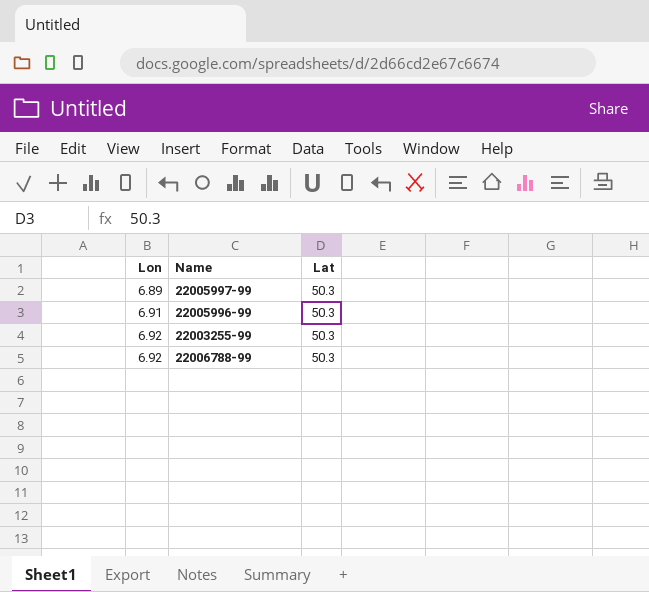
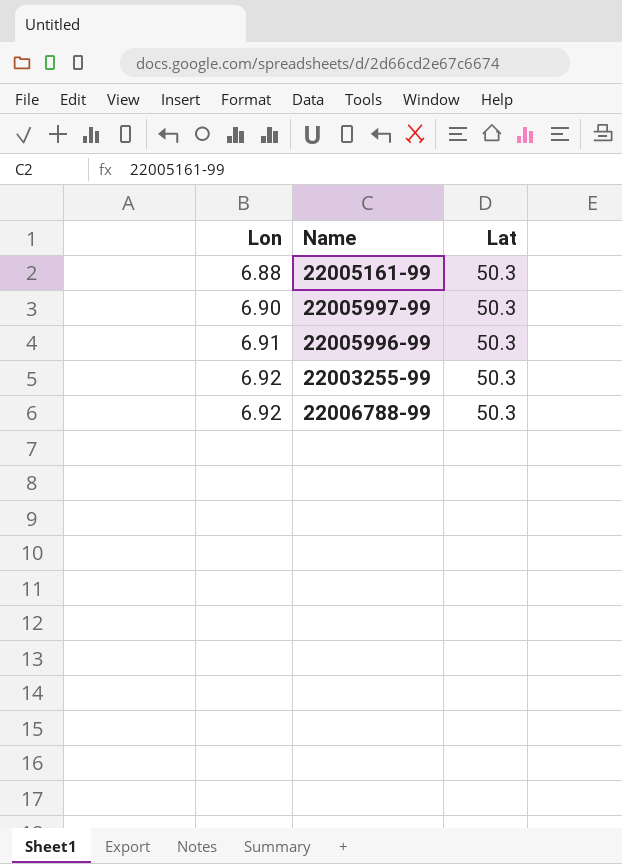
row 22005161-99: none -> 6.88 | 50.3
22005997-99 | Lon: 6.89 -> 6.90

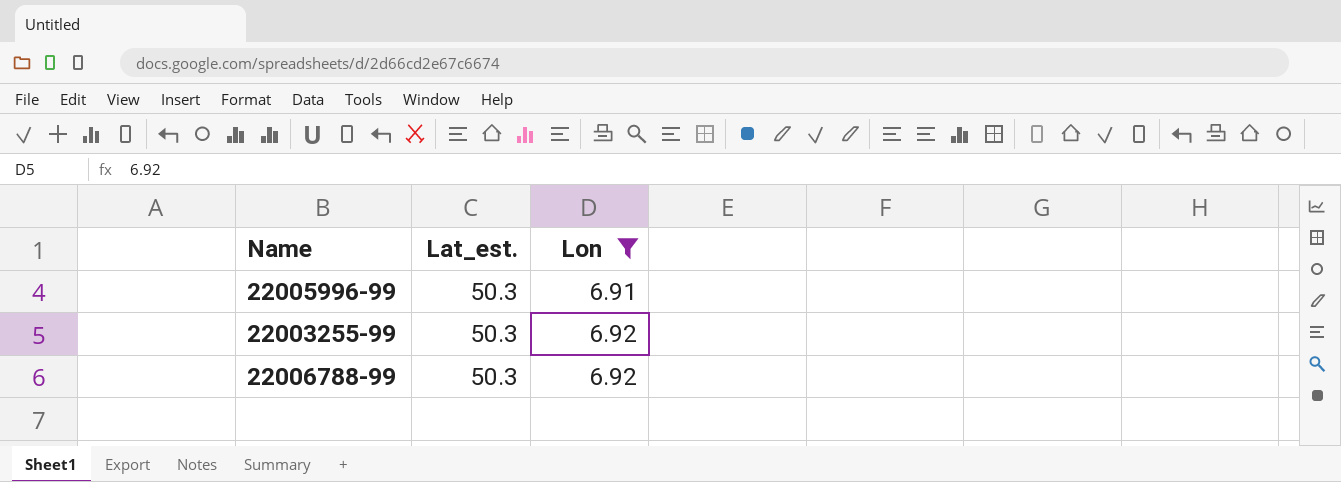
filter: none -> Lon >= 6.91
column name: Lat -> Lat_est.
column Lon | position: 1 -> 3

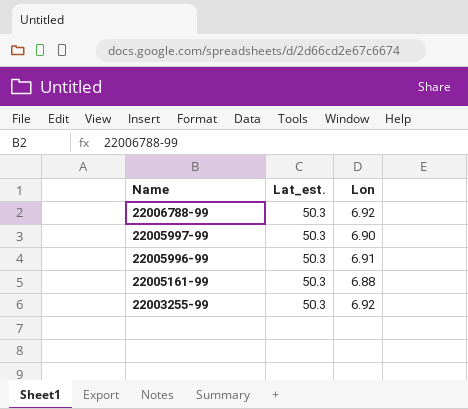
filter: Lon >= 6.91 -> none
row order: Lon ascending -> Name descending

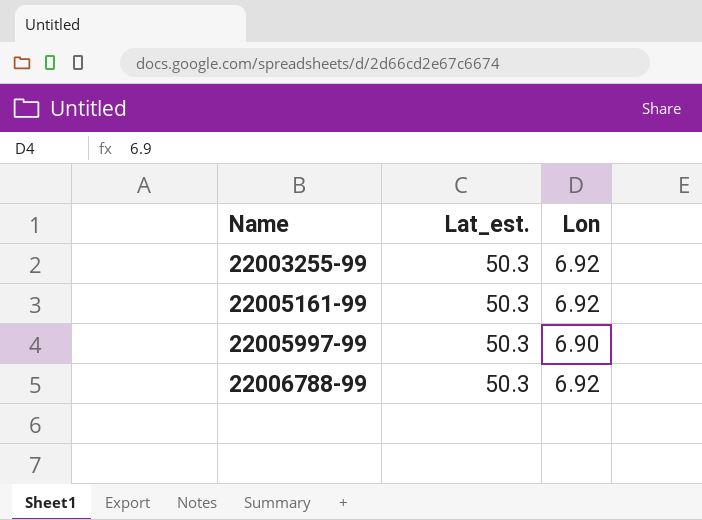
row order: Name descending -> Name ascending
row 22005996-99: 50.3 | 6.91 -> none
22005161-99 | Lon: 6.88 -> 6.92

